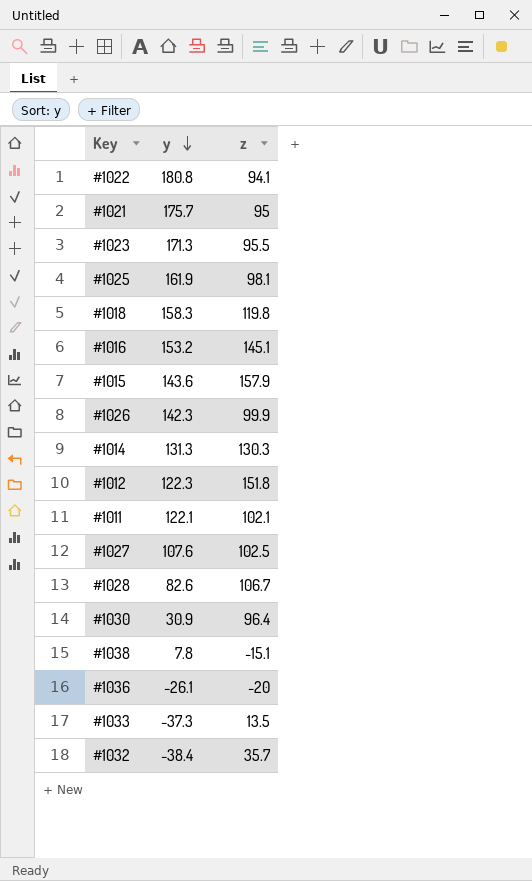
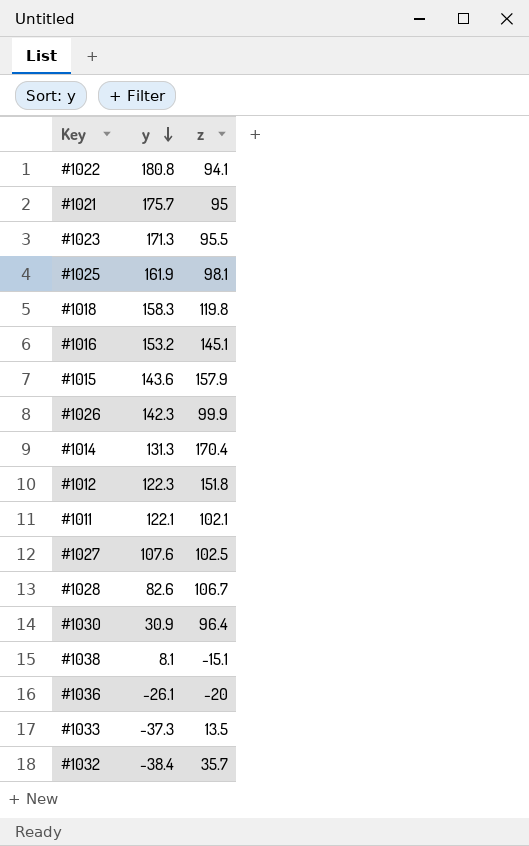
#1014 | z: 130.3 -> 170.4
#1038 | y: 7.8 -> 8.1

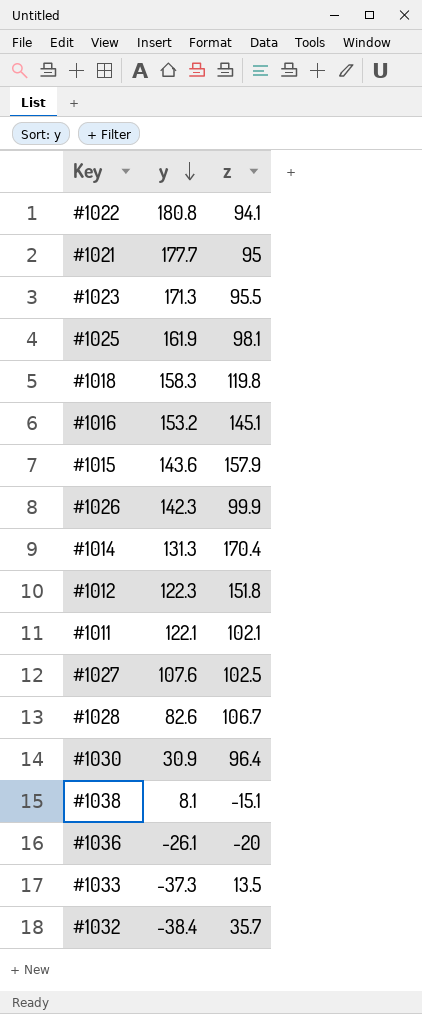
#1021 | y: 175.7 -> 177.7

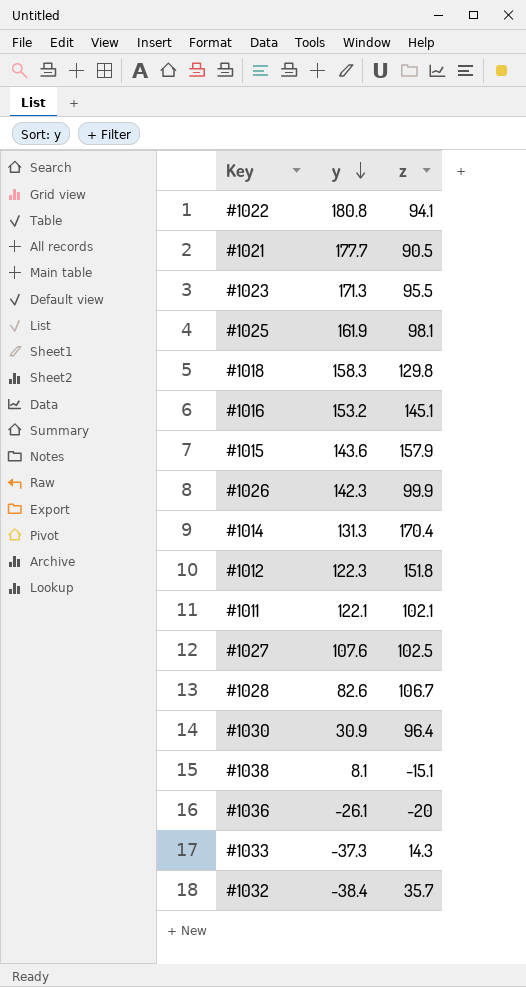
#1021 | z: 95 -> 90.5
#1018 | z: 119.8 -> 129.8
#1033 | z: 13.5 -> 14.3

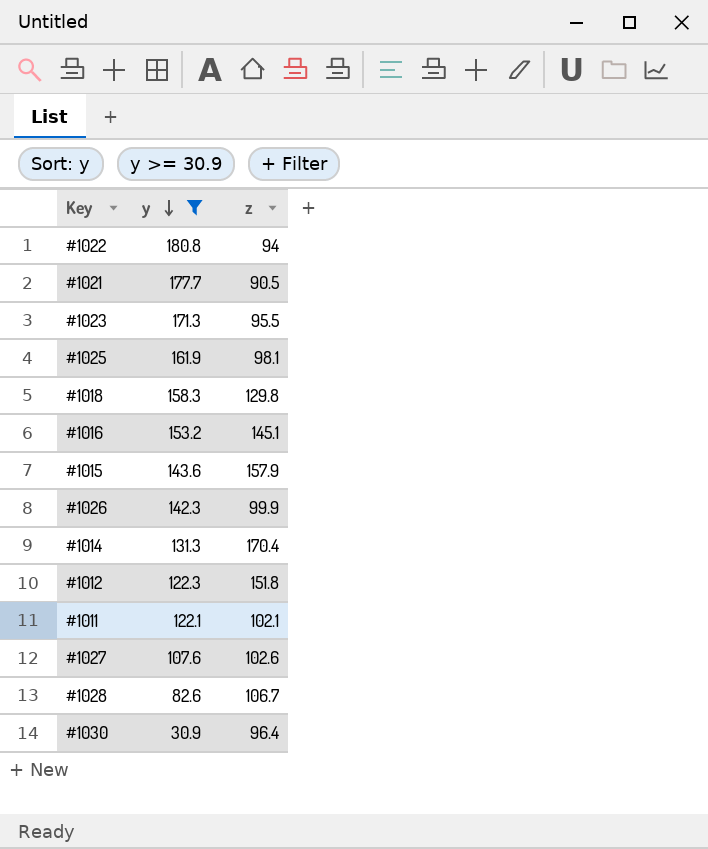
filter: none -> y >= 30.9
#1022 | z: 94.1 -> 94
#1027 | z: 102.5 -> 102.6

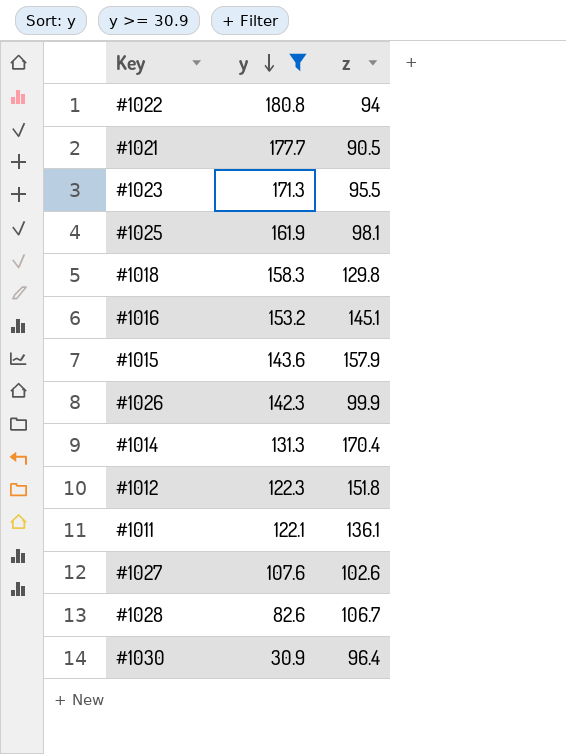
#1011 | z: 102.1 -> 136.1

